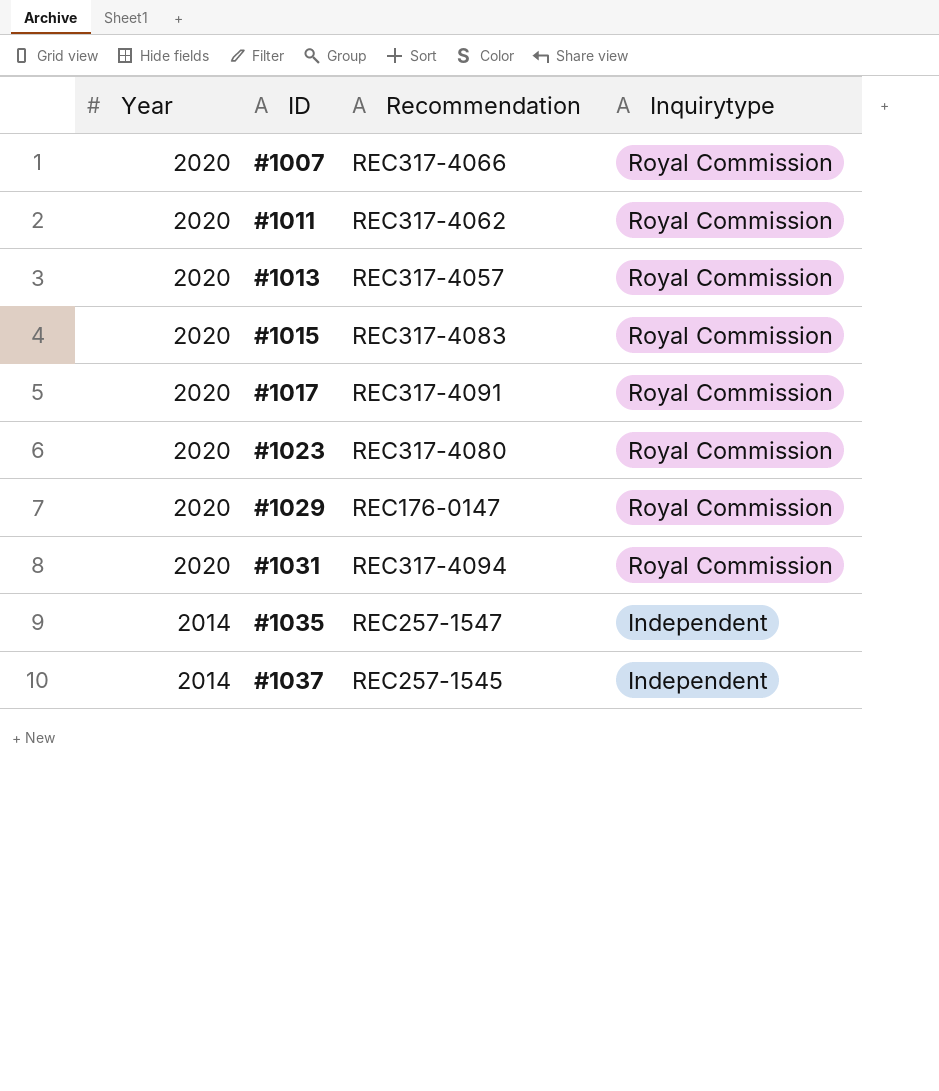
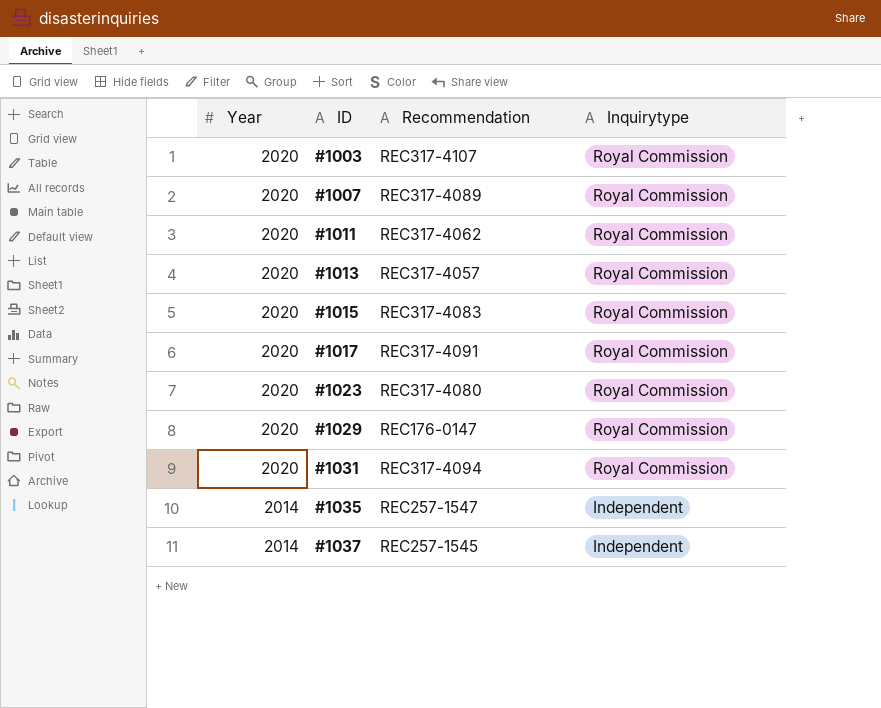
row #1003: none -> 2020 | REC317-4107 | Royal Commission
#1007 | Recommendation: REC317-4066 -> REC317-4089

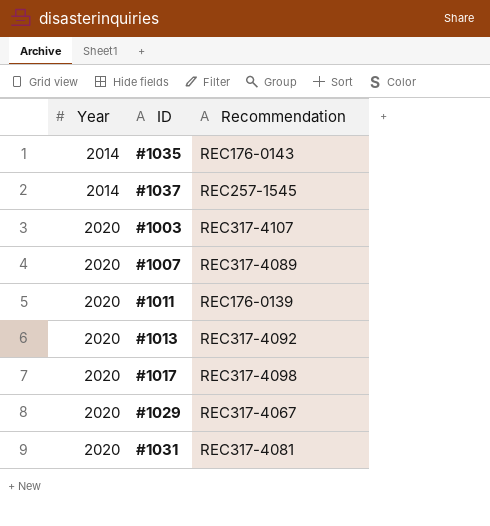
row order: Year descending -> Year ascending
column Inquirytype | position: 4 -> none
row #1015: 2020 | REC317-4083 | Royal Commission -> none
row #1023: 2020 | REC317-4080 | Royal Commission -> none
#1035 | Recommendation: REC257-1547 -> REC176-0143
#1011 | Recommendation: REC317-4062 -> REC176-0139
#1013 | Recommendation: REC317-4057 -> REC317-4092
#1017 | Recommendation: REC317-4091 -> REC317-4098
#1029 | Recommendation: REC176-0147 -> REC317-4067
#1031 | Recommendation: REC317-4094 -> REC317-4081

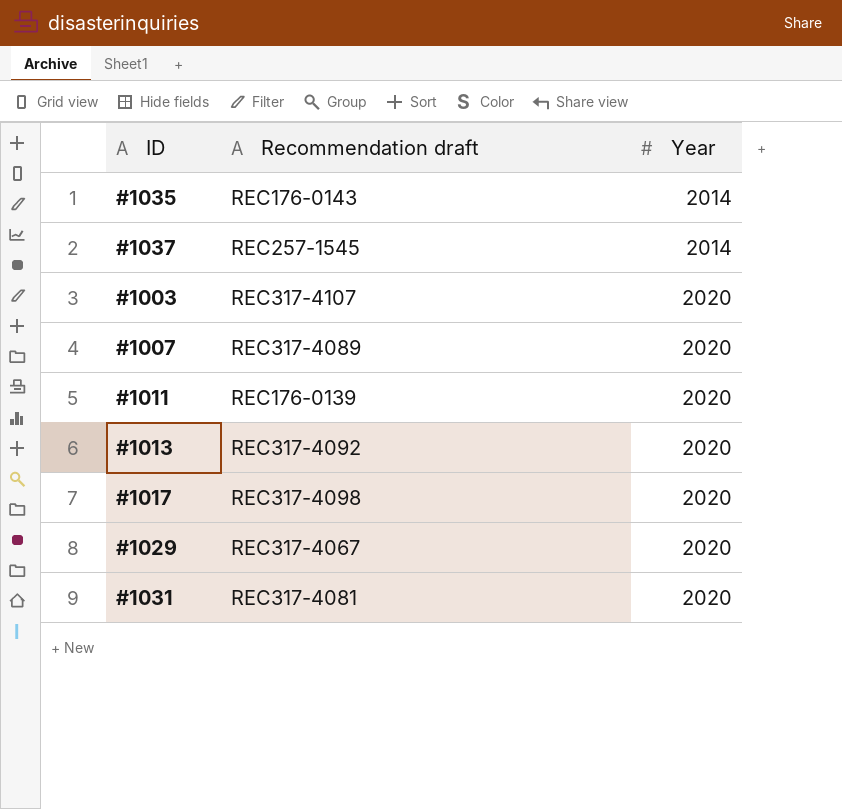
column name: Recommendation -> Recommendation draft
column Year | position: 1 -> 3

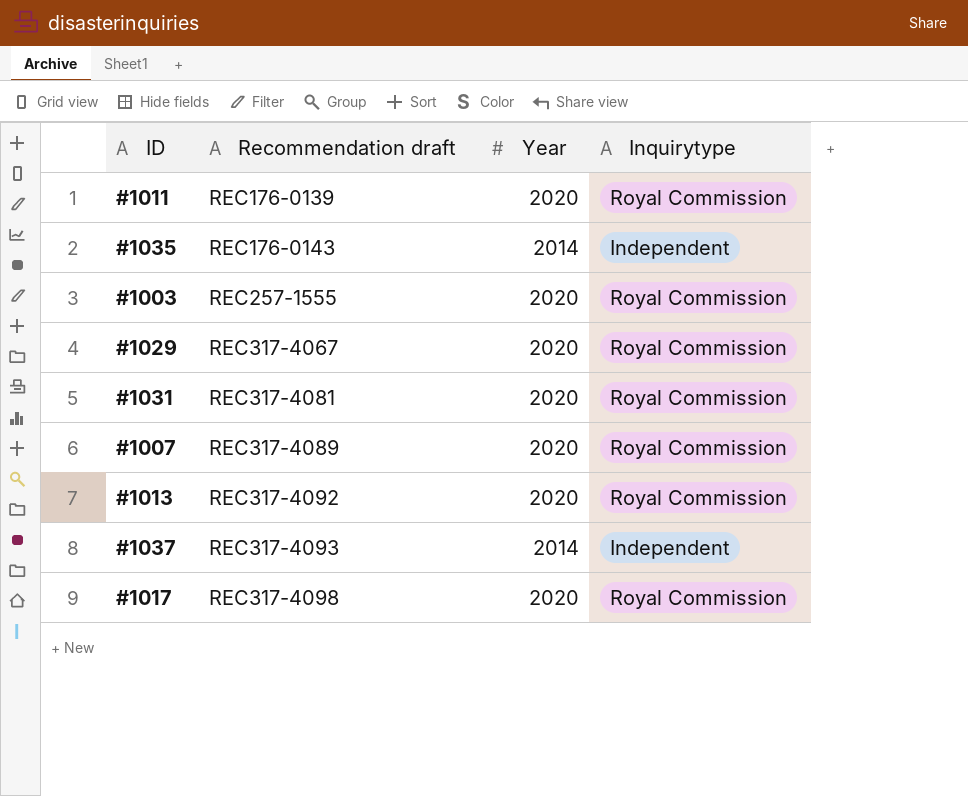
row order: Year ascending -> Recommendation draft ascending
column Inquirytype | position: none -> 4
#1003 | Recommendation draft: REC317-4107 -> REC257-1555
#1037 | Recommendation draft: REC257-1545 -> REC317-4093

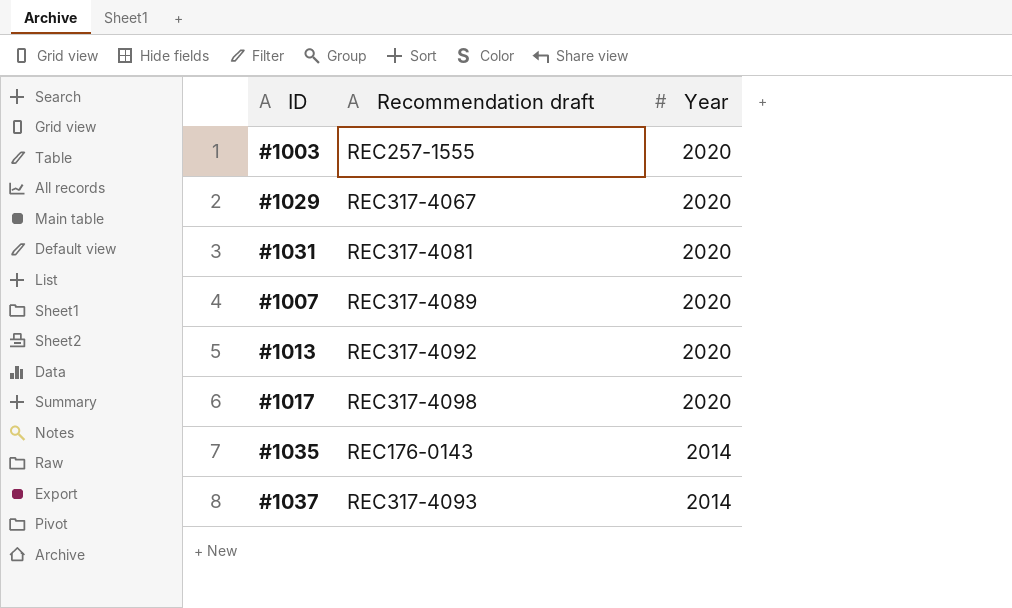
row order: Recommendation draft ascending -> Year descending
column Inquirytype | position: 4 -> none
row #1011: REC176-0139 | 2020 | Royal Commission -> none

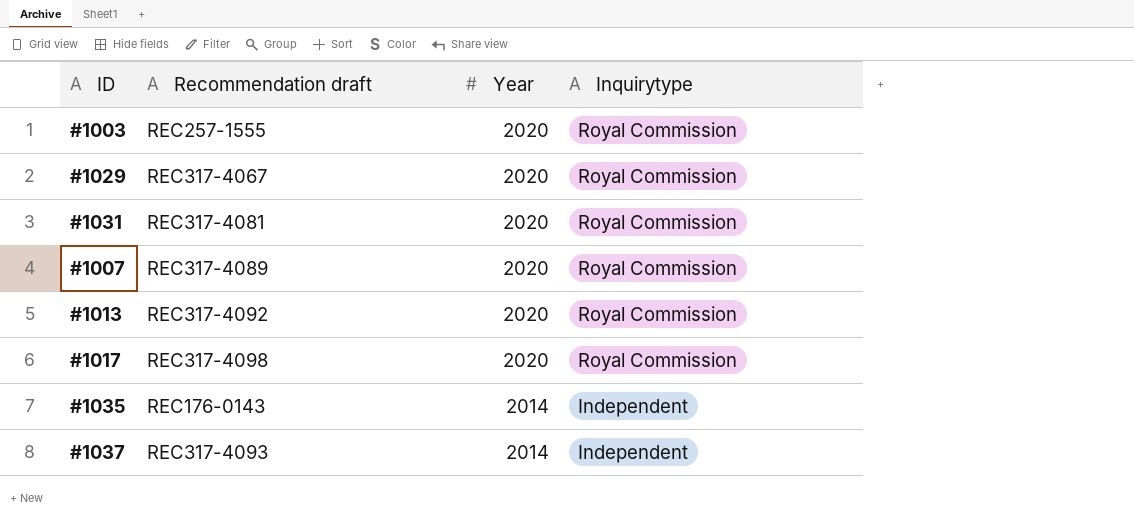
column Inquirytype | position: none -> 4

